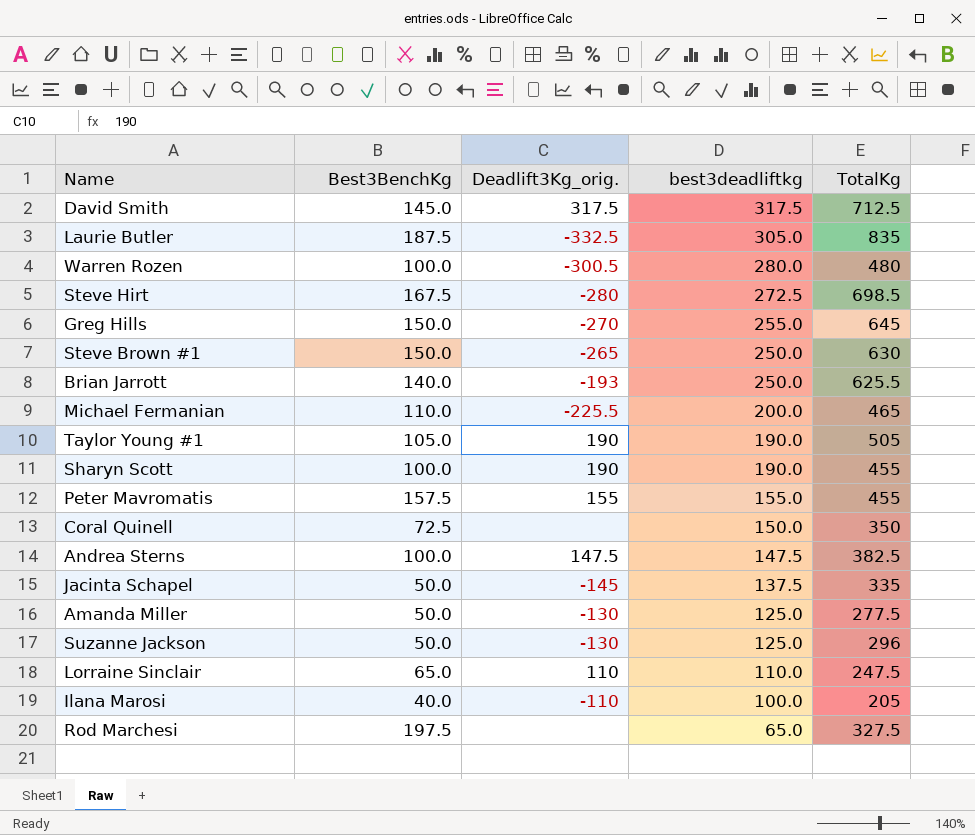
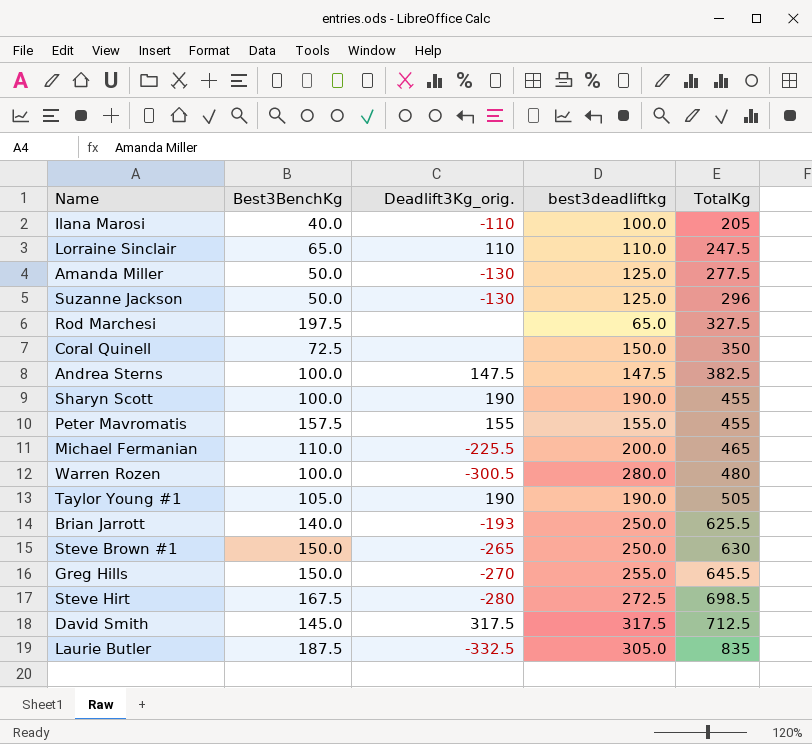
row order: best3deadliftkg descending -> TotalKg ascending
row Jacinta Schapel: 50.0 | -145 | 137.5 | 335 -> none
Greg Hills | TotalKg: 645 -> 645.5

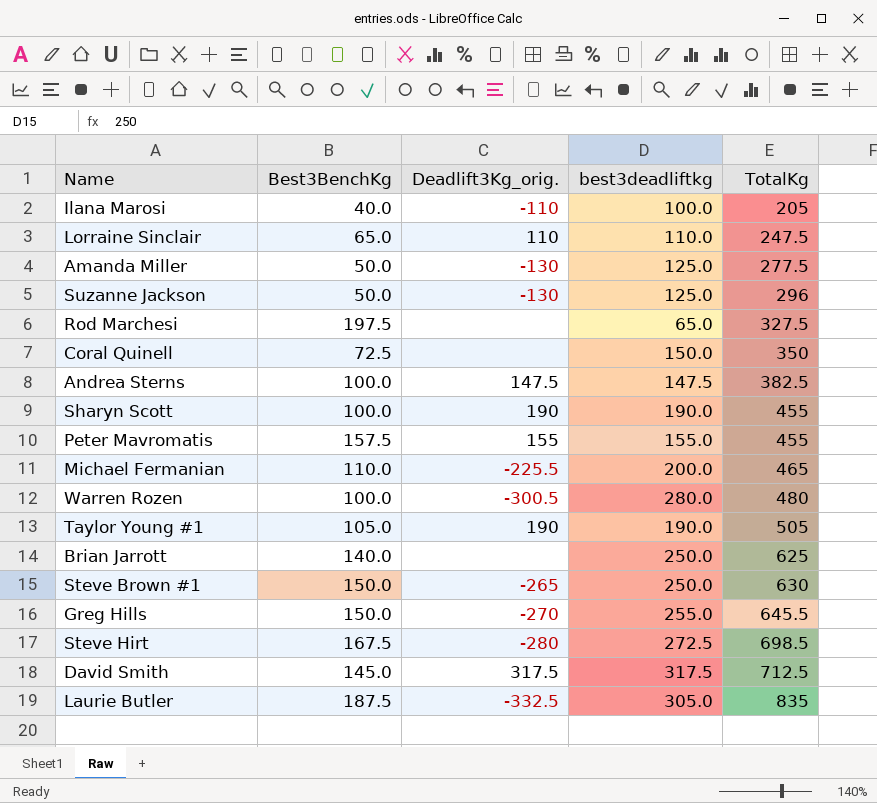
Brian Jarrott | Deadlift3Kg_orig.: -193 -> none
Brian Jarrott | TotalKg: 625.5 -> 625

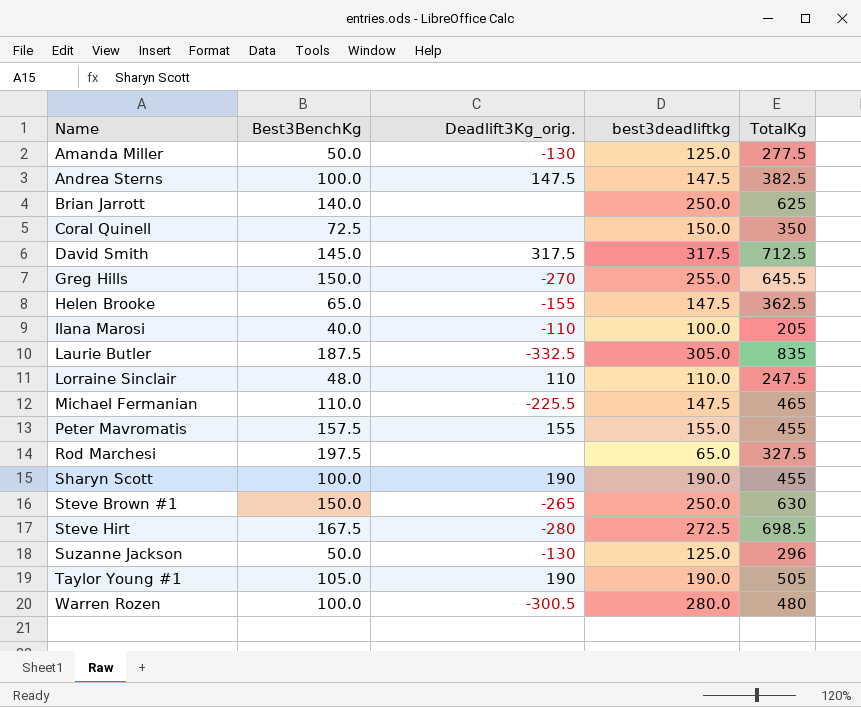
row order: TotalKg ascending -> Name ascending
row Helen Brooke: none -> 65.0 | -155 | 147.5 | 362.5
Lorraine Sinclair | Best3BenchKg: 65.0 -> 48.0
Michael Fermanian | best3deadliftkg: 200.0 -> 147.5

